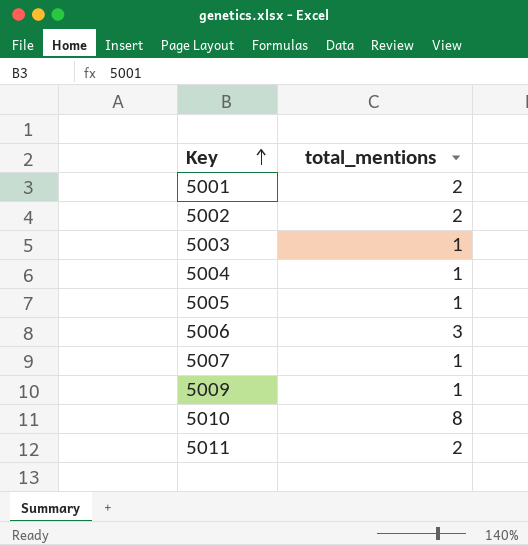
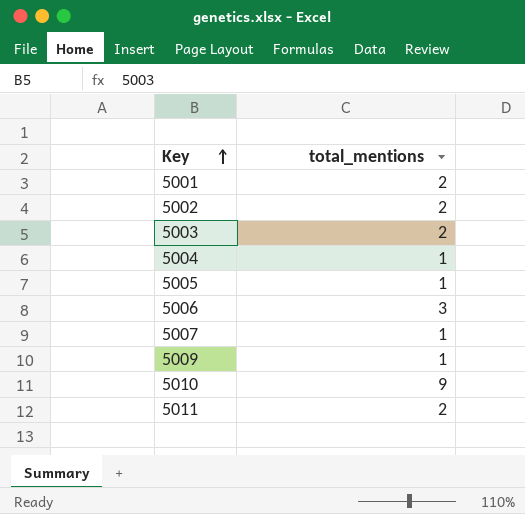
5003 | total_mentions: 1 -> 2
5010 | total_mentions: 8 -> 9

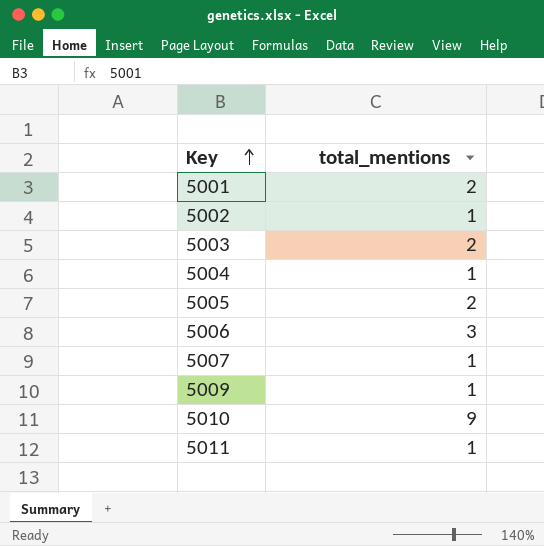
5002 | total_mentions: 2 -> 1
5005 | total_mentions: 1 -> 2
5011 | total_mentions: 2 -> 1

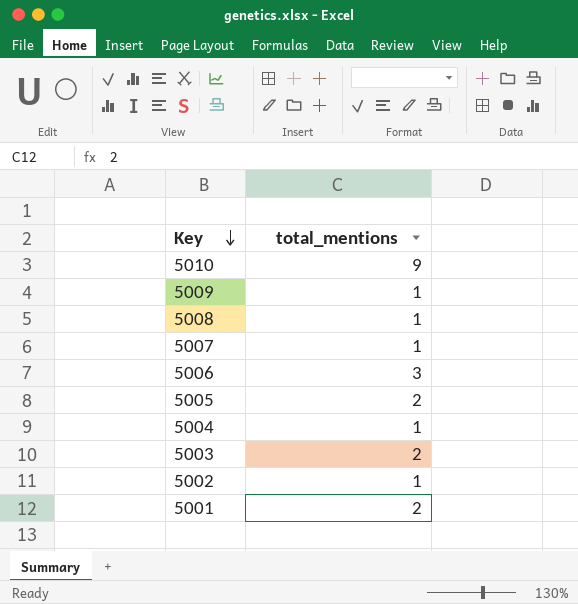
row order: Key ascending -> Key descending
row 5011: 1 -> none
row 5008: none -> 1

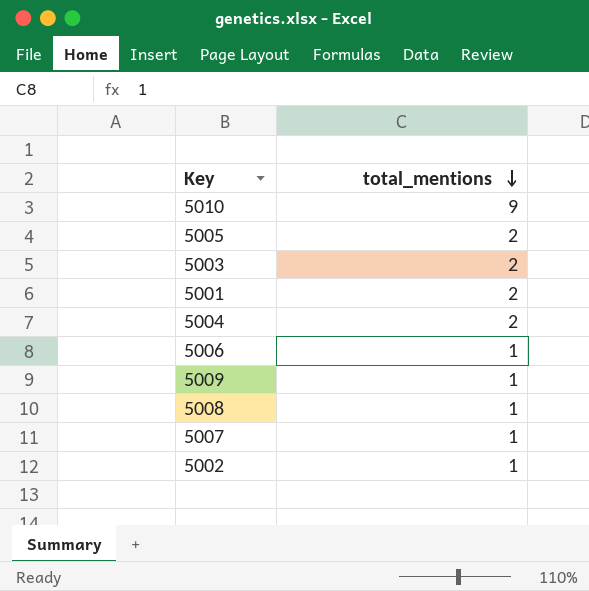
row order: Key descending -> total_mentions descending
5004 | total_mentions: 1 -> 2
5006 | total_mentions: 3 -> 1

